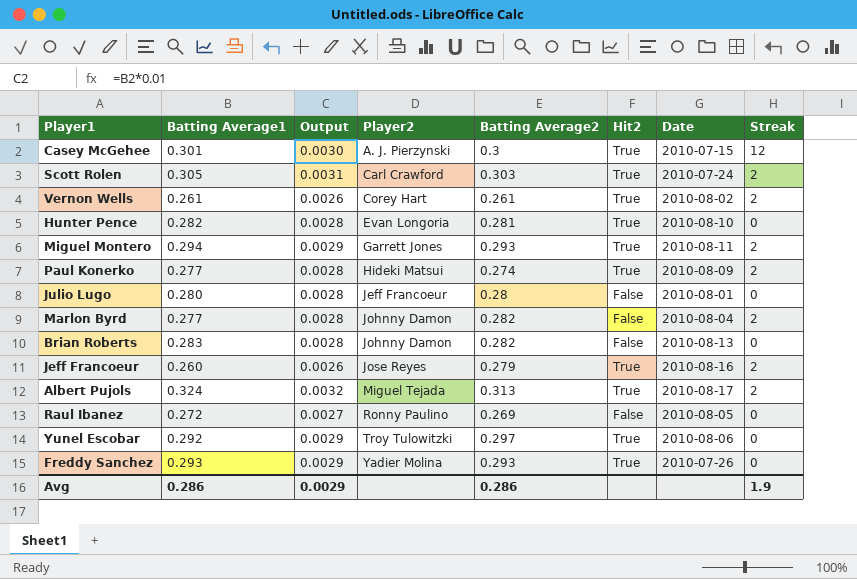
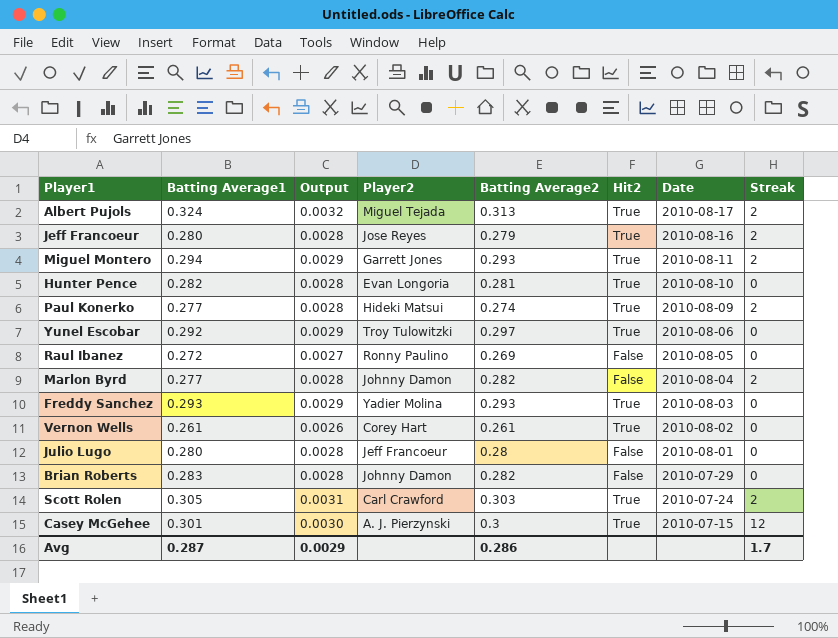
row order: Player2 ascending -> Date descending
Jeff Francoeur | Batting Average1: 0.260 -> 0.280
Jeff Francoeur | Output: 0.0026 -> 0.0028
Freddy Sanchez | Date: 2010-07-26 -> 2010-08-03
Vernon Wells | Streak: 2 -> 0
Brian Roberts | Date: 2010-08-13 -> 2010-07-29
Avg | Batting Average1: 0.286 -> 0.287
Avg | Streak: 1.9 -> 1.7

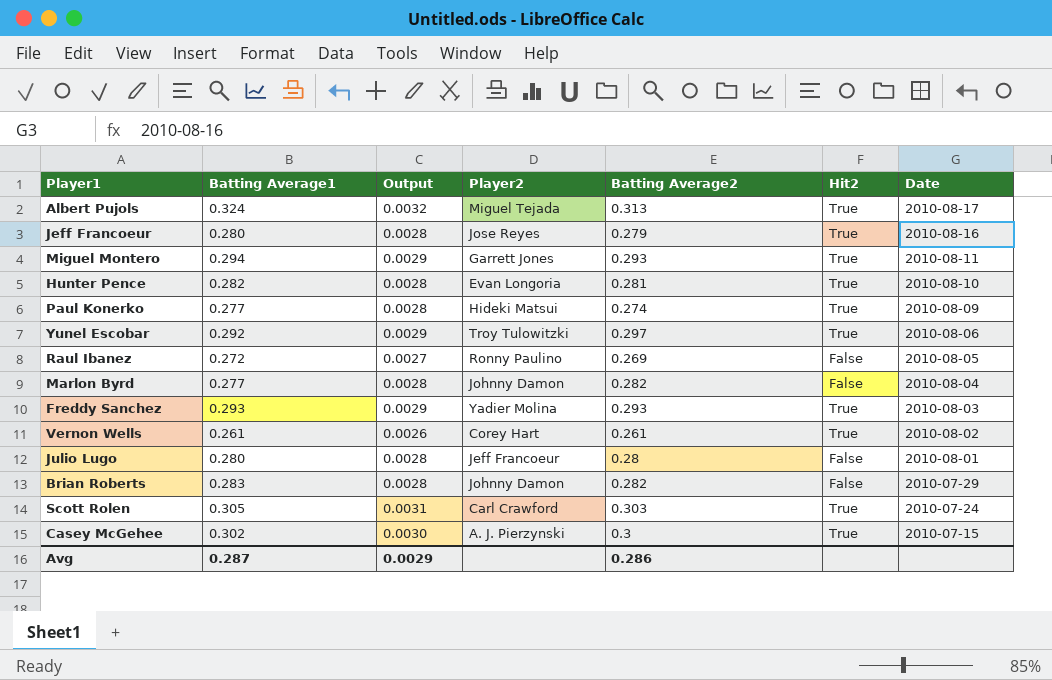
column Streak | position: 8 -> none
Casey McGehee | Batting Average1: 0.301 -> 0.302

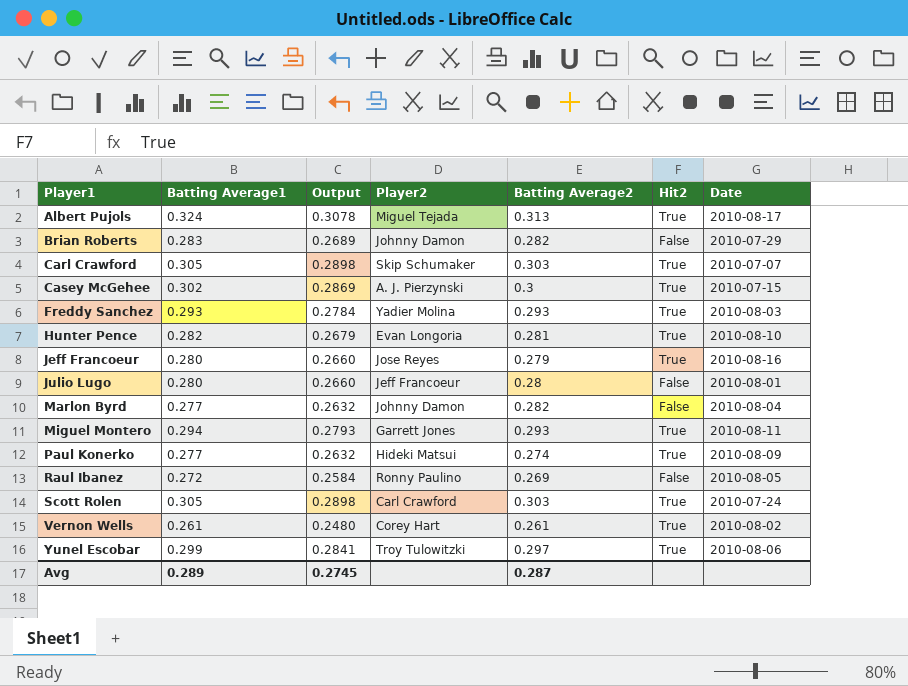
row order: Date descending -> Player1 ascending
column Output | formula: [Batting Average1] * 0.01 -> [Batting Average1] * 0.95
row Carl Crawford: none -> 0.305 | 0.2898 | Skip Schumaker | 0.303 | True | 2010-07-07
Yunel Escobar | Batting Average1: 0.292 -> 0.299
Avg | Batting Average1: 0.287 -> 0.289
Avg | Output: 0.0029 -> 0.2745
Avg | Batting Average2: 0.286 -> 0.287

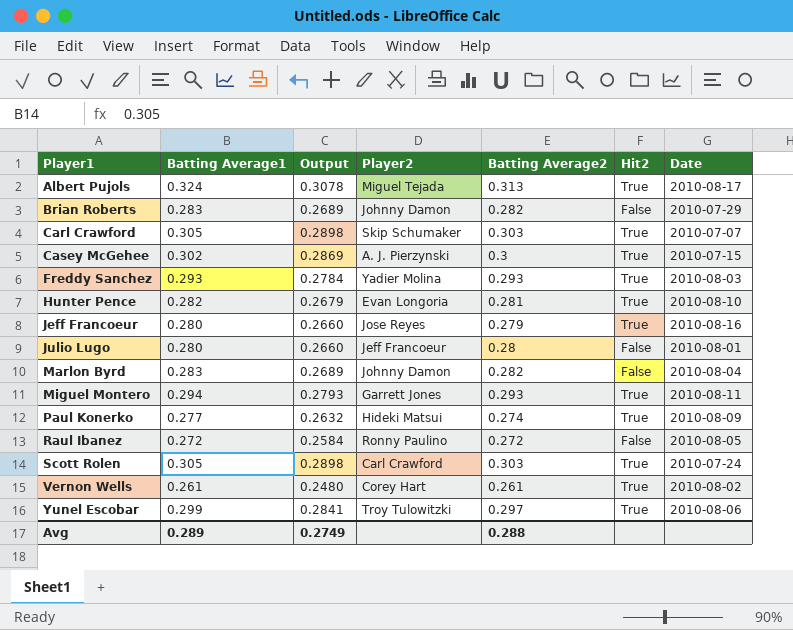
Marlon Byrd | Batting Average1: 0.277 -> 0.283
Marlon Byrd | Output: 0.2632 -> 0.2689
Raul Ibanez | Batting Average2: 0.269 -> 0.272
Avg | Output: 0.2745 -> 0.2749
Avg | Batting Average2: 0.287 -> 0.288

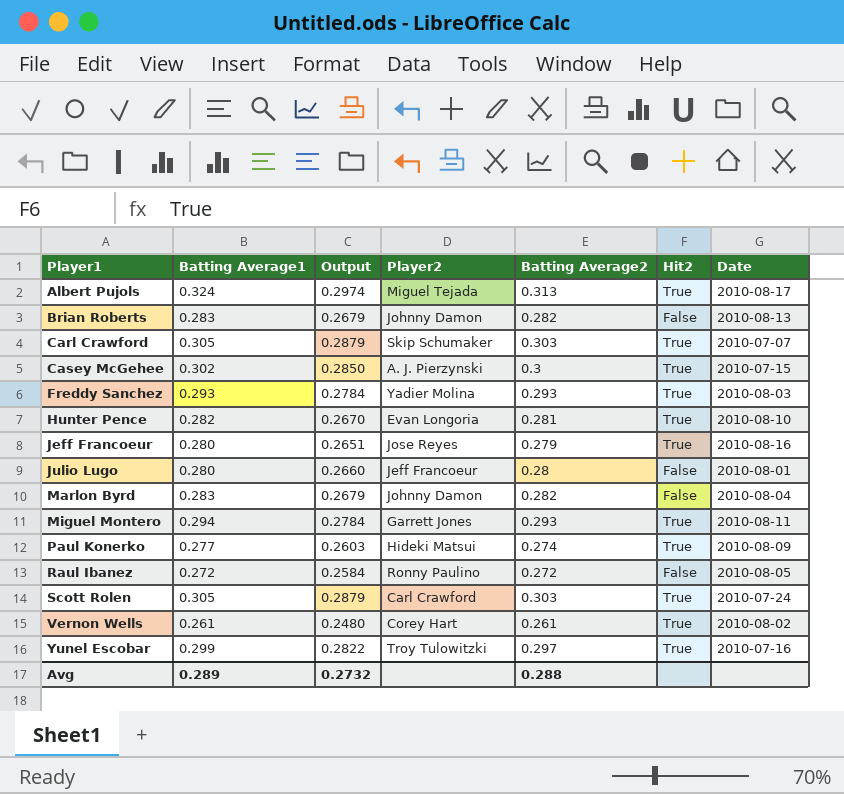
column Output | formula: [Batting Average1] * 0.95 -> [Batting Average2] * 0.95
Brian Roberts | Date: 2010-07-29 -> 2010-08-13
Yunel Escobar | Date: 2010-08-06 -> 2010-07-16
Avg | Output: 0.2749 -> 0.2732

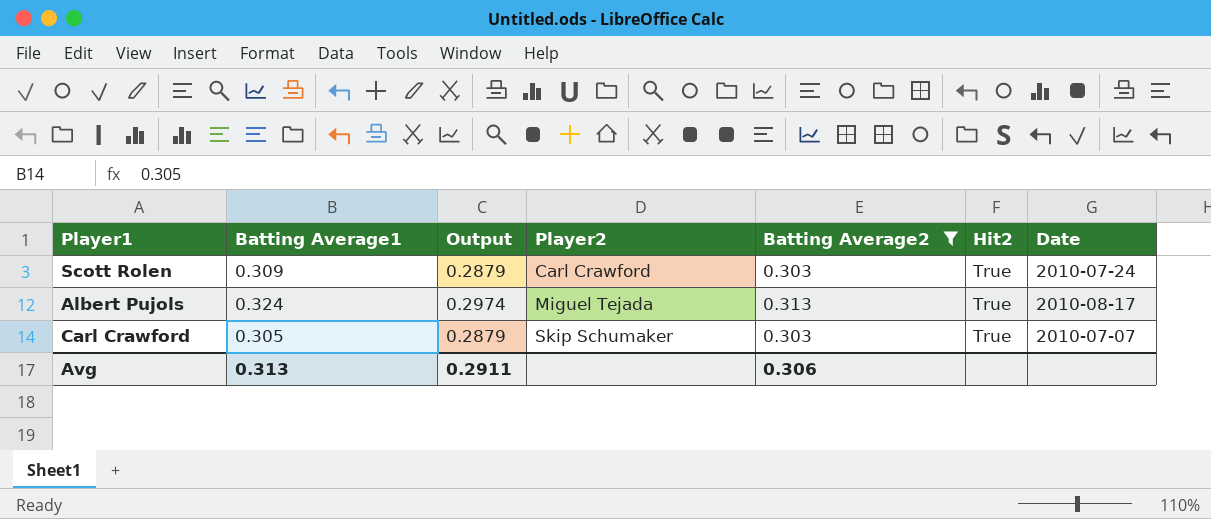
filter: none -> Batting Average2 >= 0.303
row order: Player1 ascending -> Player2 ascending
Scott Rolen | Batting Average1: 0.305 -> 0.309
Avg | Batting Average1: 0.289 -> 0.313
Avg | Output: 0.2732 -> 0.2911
Avg | Batting Average2: 0.288 -> 0.306

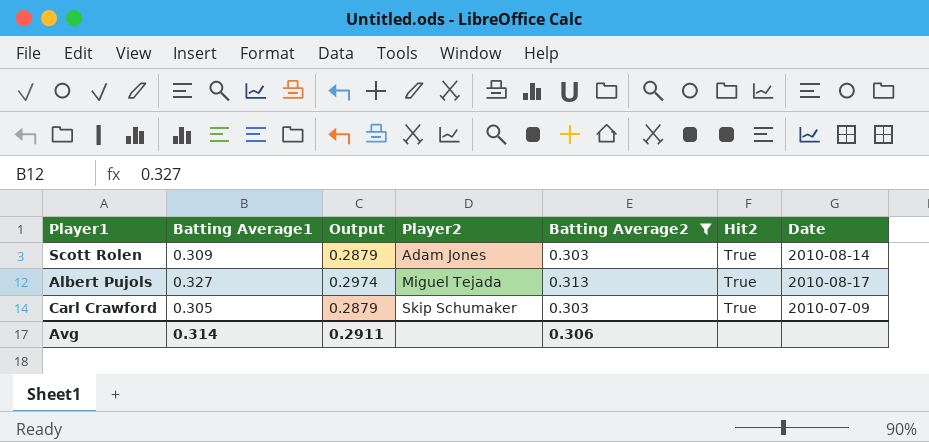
Scott Rolen | Player2: Carl Crawford -> Adam Jones
Scott Rolen | Date: 2010-07-24 -> 2010-08-14
Albert Pujols | Batting Average1: 0.324 -> 0.327
Carl Crawford | Date: 2010-07-07 -> 2010-07-09
Avg | Batting Average1: 0.313 -> 0.314

